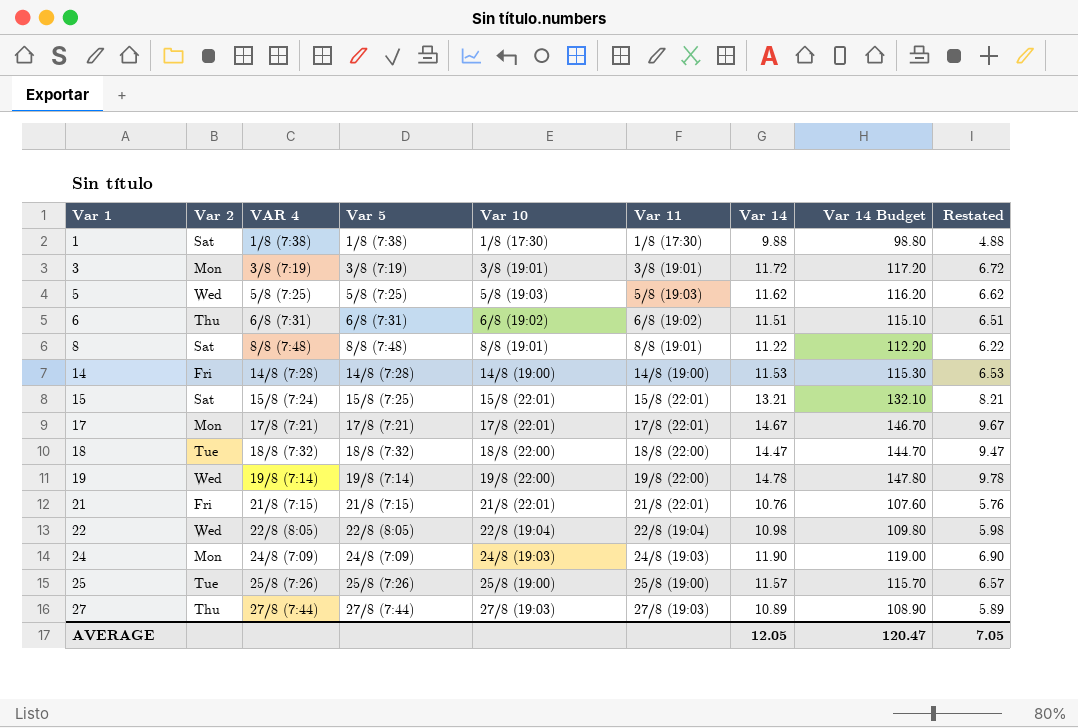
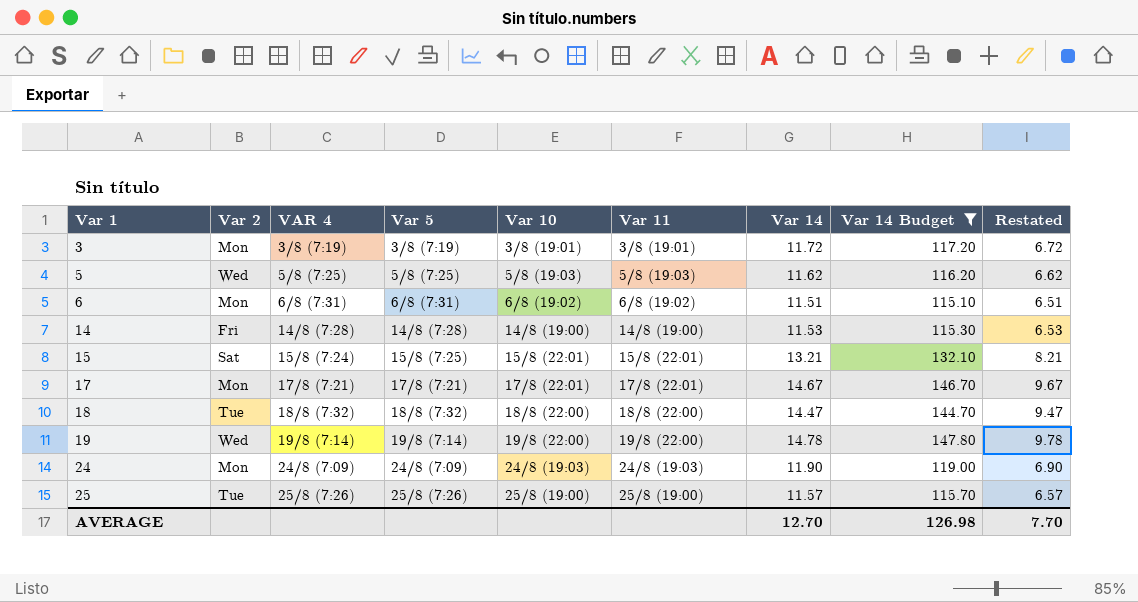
filter: none -> Var 14 Budget >= 115.10
6 | Var 2: Thu -> Mon
AVERAGE | Var 14: 12.05 -> 12.70
AVERAGE | Var 14 Budget: 120.47 -> 126.98
AVERAGE | Restated: 7.05 -> 7.70

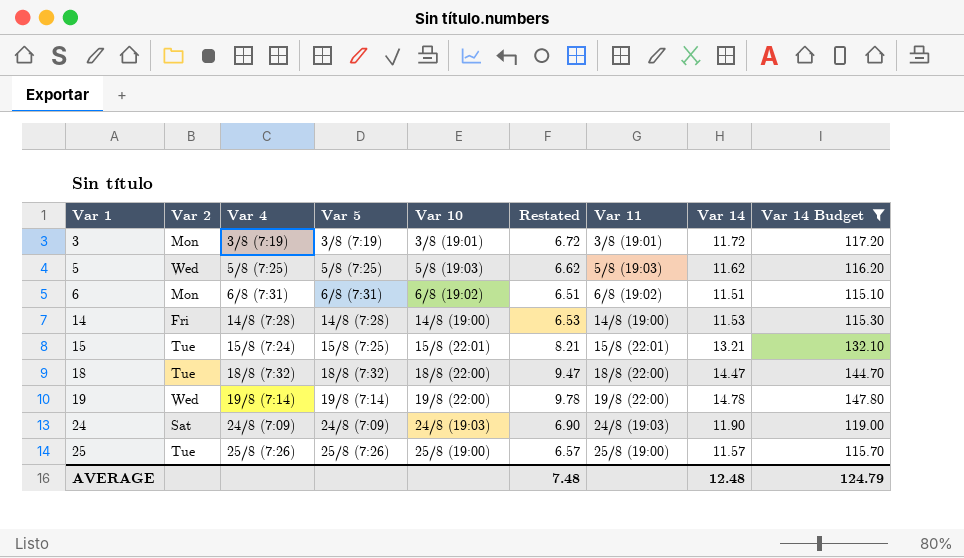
column name: VAR 4 -> Var 4
column Restated | position: 9 -> 6
row 17: Mon | 17/8 (7:21) | 17/8 (7:21) | 17/8 (22:01) | 17/8 (22:01) | 14.67 | 146.70 | 9.67 -> none
15 | Var 2: Sat -> Tue
24 | Var 2: Mon -> Sat
AVERAGE | Restated: 7.70 -> 7.48
AVERAGE | Var 14: 12.70 -> 12.48
AVERAGE | Var 14 Budget: 126.98 -> 124.79

